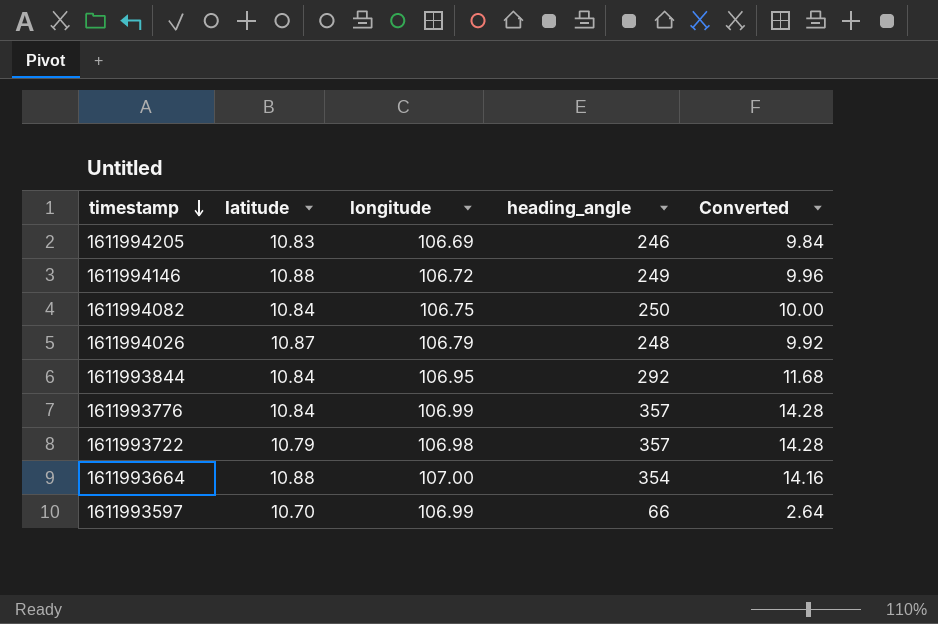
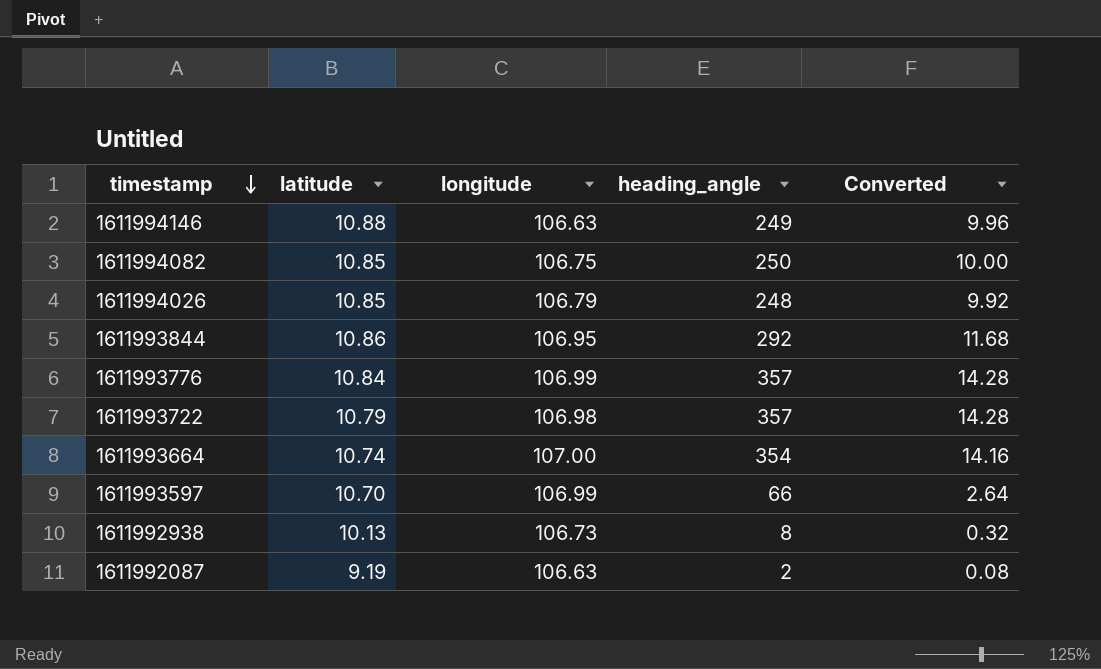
row 1611994205: 10.83 | 106.69 | 246 | 9.84 -> none
1611994146 | longitude: 106.72 -> 106.63
1611994082 | latitude: 10.84 -> 10.85
1611994026 | latitude: 10.87 -> 10.85
1611993844 | latitude: 10.84 -> 10.86
1611993664 | latitude: 10.88 -> 10.74
row 1611992938: none -> 10.13 | 106.73 | 8 | 0.32
row 1611992087: none -> 9.19 | 106.63 | 2 | 0.08

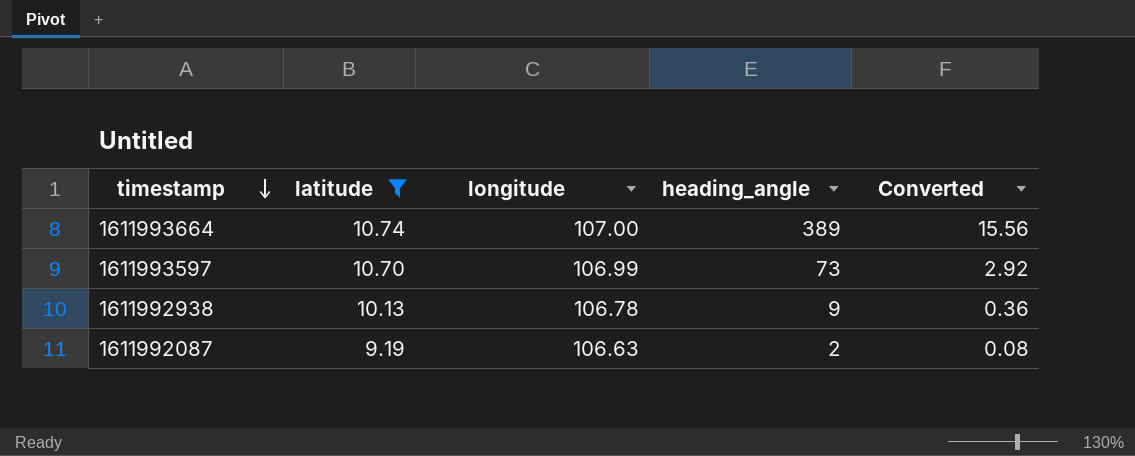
filter: none -> latitude <= 10.74
1611993664 | heading_angle: 354 -> 389
1611993664 | Converted: 14.16 -> 15.56
1611993597 | heading_angle: 66 -> 73
1611993597 | Converted: 2.64 -> 2.92
1611992938 | longitude: 106.73 -> 106.78
1611992938 | heading_angle: 8 -> 9
1611992938 | Converted: 0.32 -> 0.36

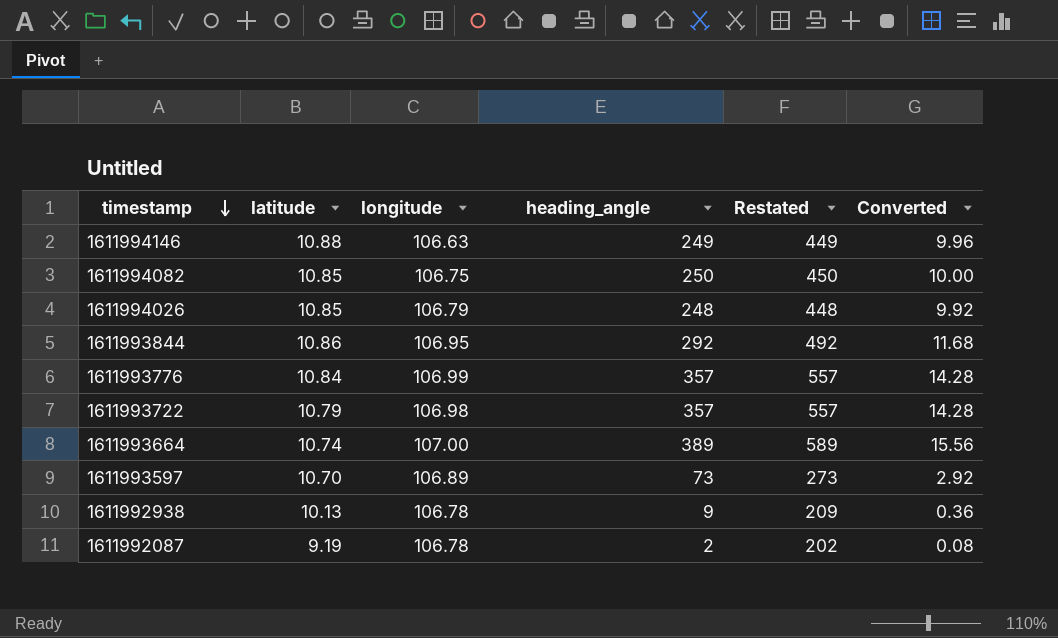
filter: latitude <= 10.74 -> none
column Restated | formula: none -> [heading_angle] + 200
1611993597 | longitude: 106.99 -> 106.89
1611992087 | longitude: 106.63 -> 106.78

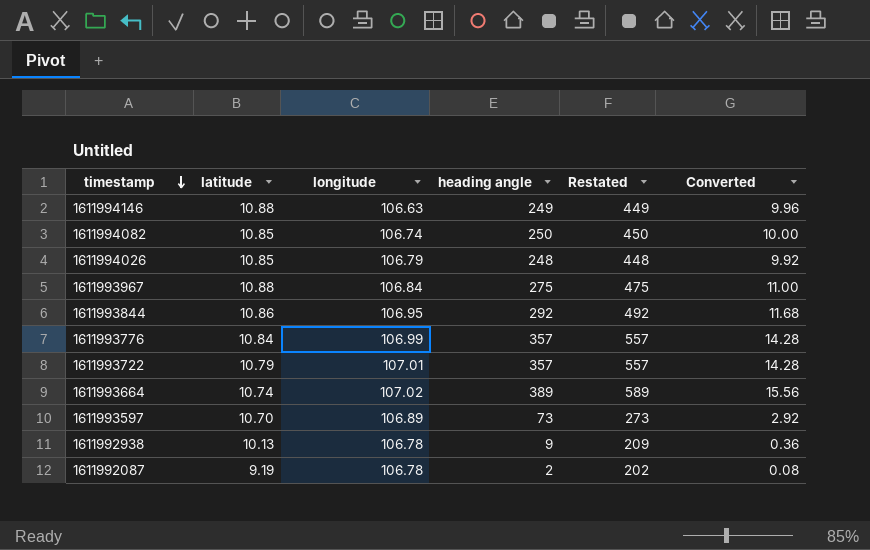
column name: heading_angle -> heading angle
1611994082 | longitude: 106.75 -> 106.74
row 1611993967: none -> 10.88 | 106.84 | 275 | 475 | 11.00
1611993722 | longitude: 106.98 -> 107.01
1611993664 | longitude: 107.00 -> 107.02

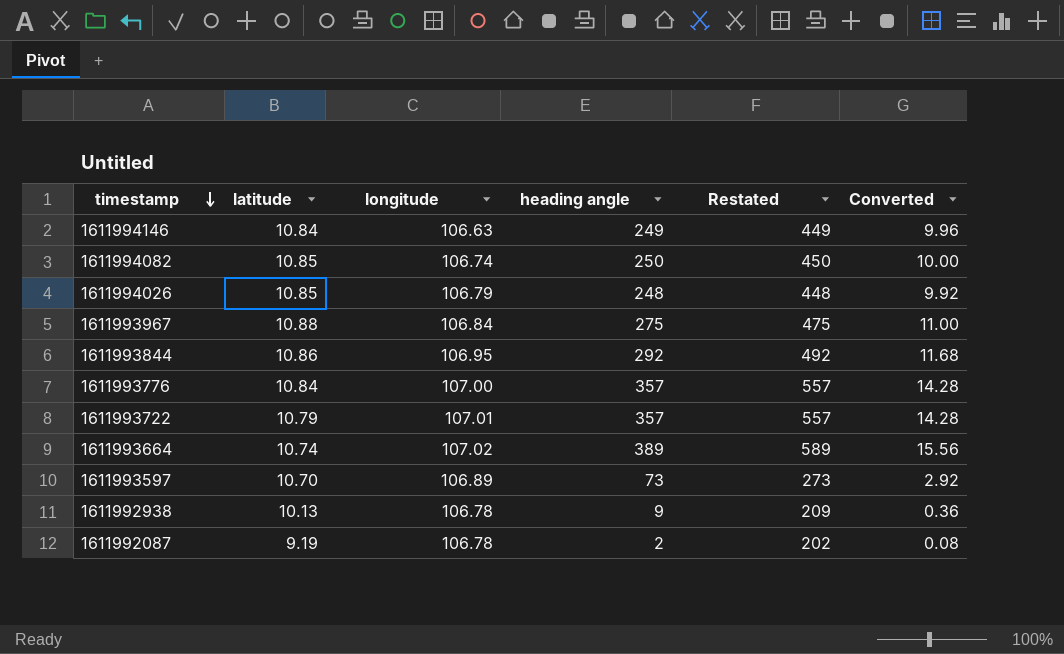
1611994146 | latitude: 10.88 -> 10.84
1611993776 | longitude: 106.99 -> 107.00

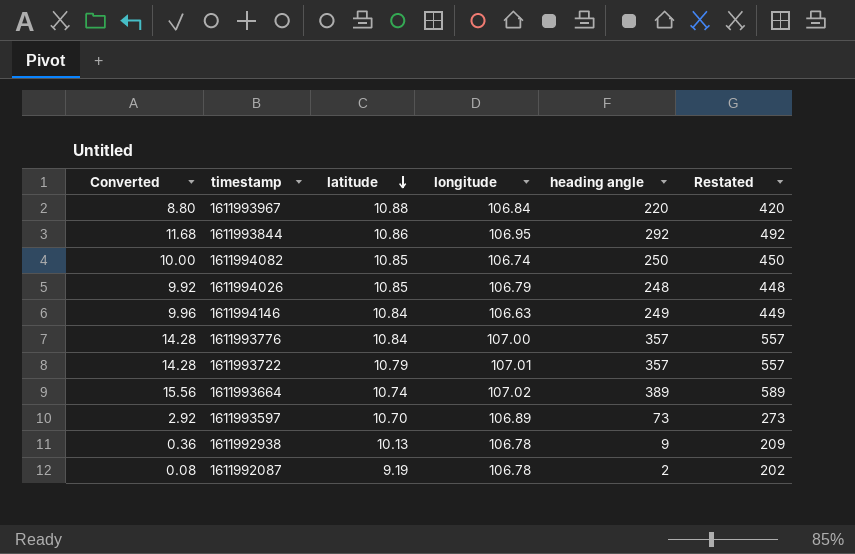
row order: timestamp descending -> latitude descending
column Converted | position: 6 -> 1
1611993967 | Converted: 11.00 -> 8.80
1611993967 | heading angle: 275 -> 220
1611993967 | Restated: 475 -> 420

